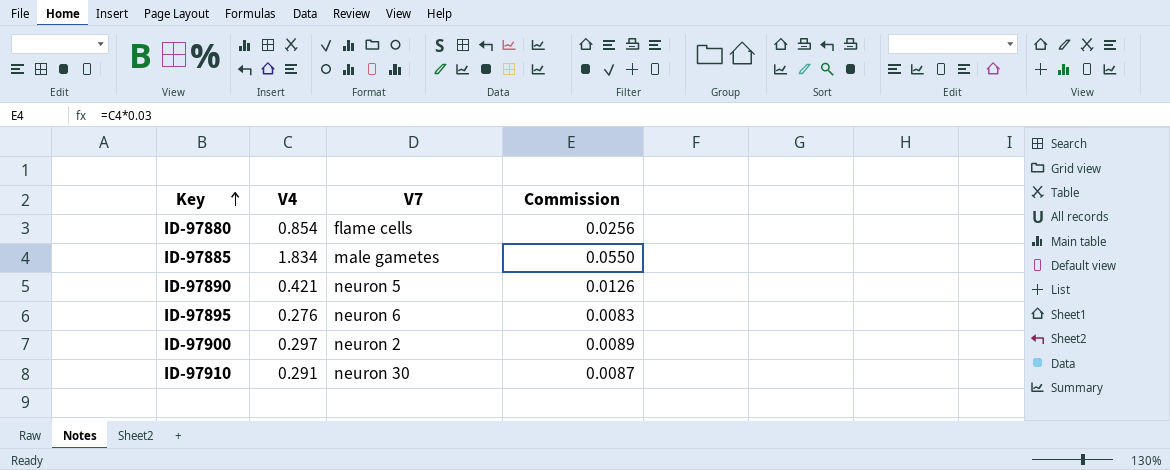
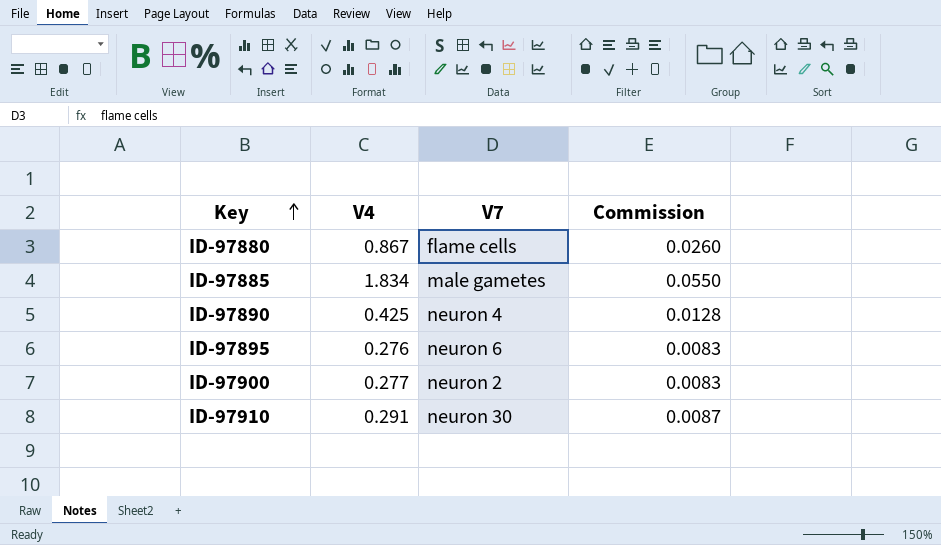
ID-97880 | V4: 0.854 -> 0.867
ID-97880 | Commission: 0.0256 -> 0.0260
ID-97890 | V4: 0.421 -> 0.425
ID-97890 | V7: neuron 5 -> neuron 4
ID-97890 | Commission: 0.0126 -> 0.0128
ID-97900 | V4: 0.297 -> 0.277
ID-97900 | Commission: 0.0089 -> 0.0083

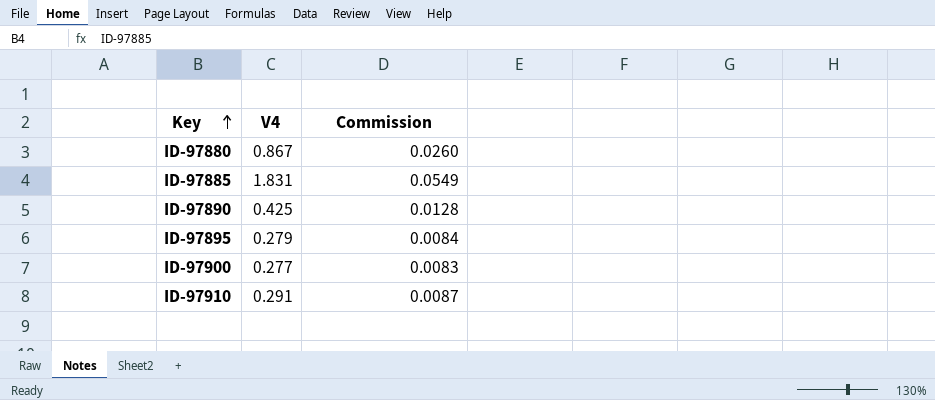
column V7 | position: 3 -> none
ID-97885 | V4: 1.834 -> 1.831
ID-97885 | Commission: 0.0550 -> 0.0549
ID-97895 | V4: 0.276 -> 0.279
ID-97895 | Commission: 0.0083 -> 0.0084

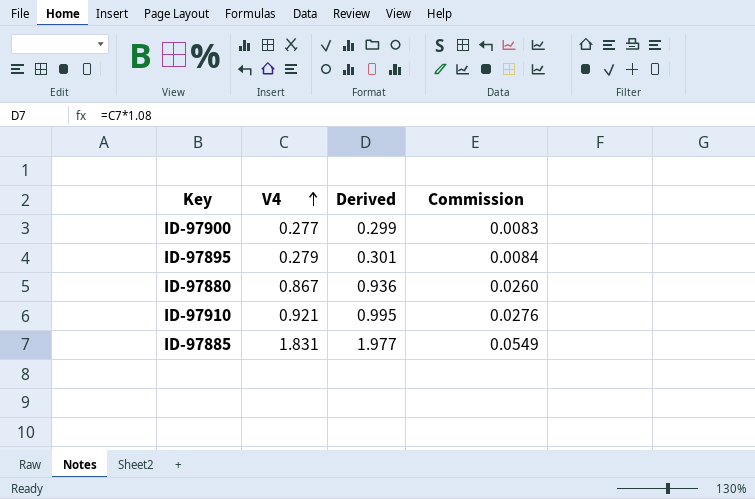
row order: Key ascending -> V4 ascending
column Derived | formula: none -> [V4] * 1.08
row ID-97890: 0.425 | 0.0128 -> none
ID-97910 | V4: 0.291 -> 0.921
ID-97910 | Commission: 0.0087 -> 0.0276

